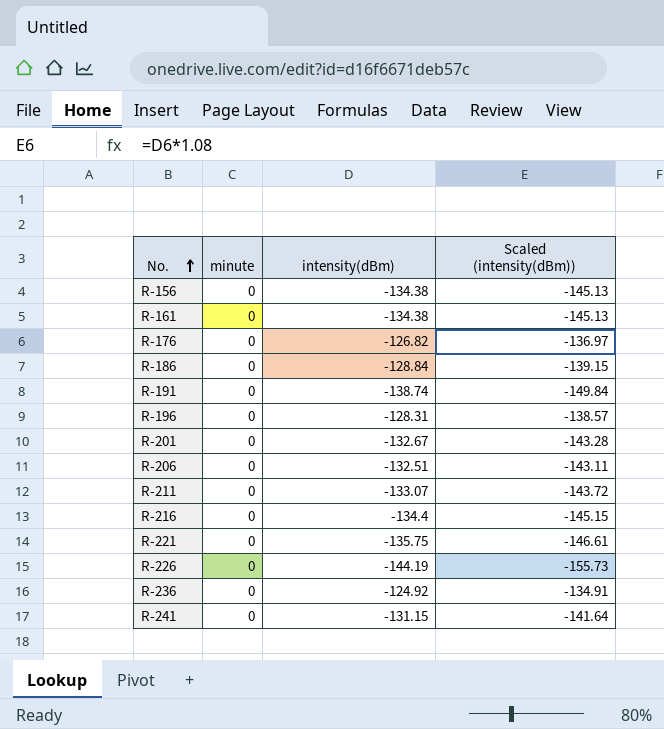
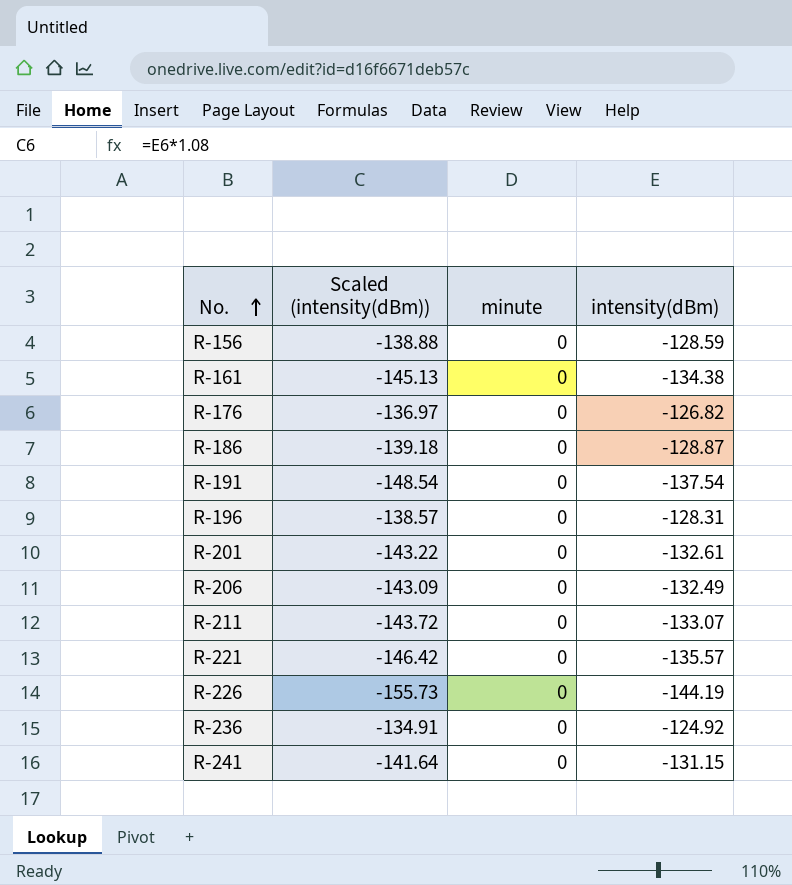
column Scaled (intensity(dBm)) | position: 4 -> 2
row R-216: 0 | -134.4 | -145.15 -> none
R-156 | Scaled (intensity(dBm)): -145.13 -> -138.88
R-156 | intensity(dBm): -134.38 -> -128.59
R-186 | Scaled (intensity(dBm)): -139.15 -> -139.18
R-186 | intensity(dBm): -128.84 -> -128.87
R-191 | Scaled (intensity(dBm)): -149.84 -> -148.54
R-191 | intensity(dBm): -138.74 -> -137.54
R-201 | Scaled (intensity(dBm)): -143.28 -> -143.22
R-201 | intensity(dBm): -132.67 -> -132.61
R-206 | Scaled (intensity(dBm)): -143.11 -> -143.09
R-206 | intensity(dBm): -132.51 -> -132.49
R-221 | Scaled (intensity(dBm)): -146.61 -> -146.42
R-221 | intensity(dBm): -135.75 -> -135.57

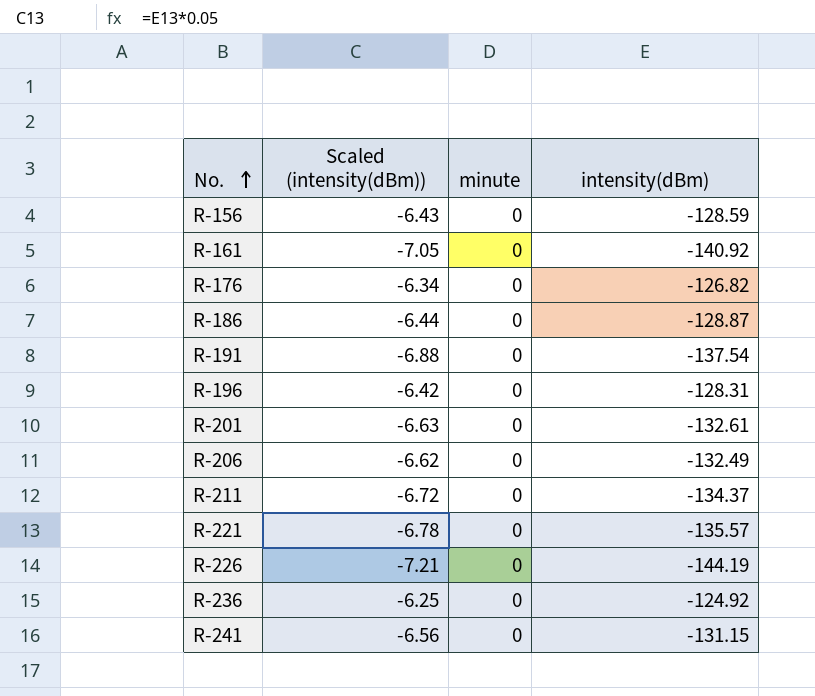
column Scaled (intensity(dBm)) | formula: [intensity(dBm)] * 1.08 -> [intensity(dBm)] * 0.05
R-161 | intensity(dBm): -134.38 -> -140.92
R-211 | intensity(dBm): -133.07 -> -134.37

